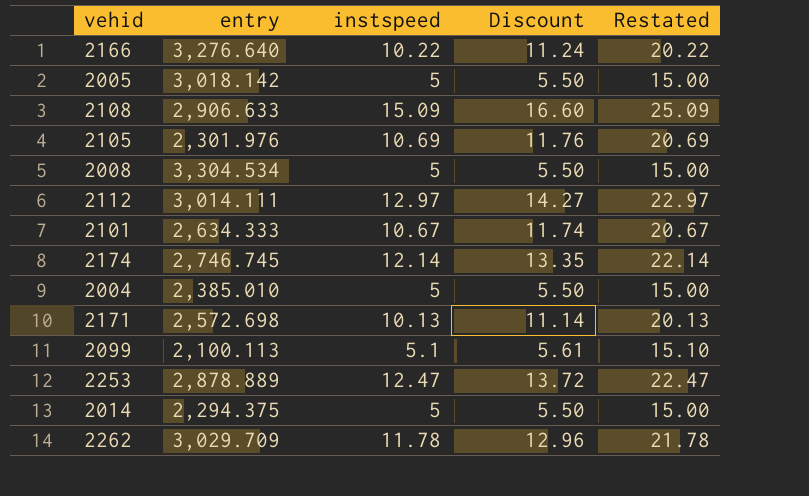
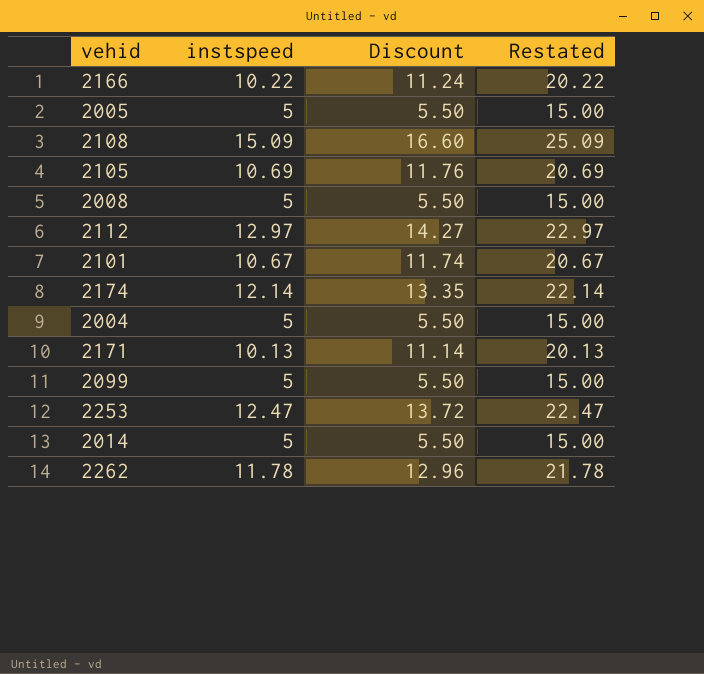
column entry | position: 2 -> none
2099 | instspeed: 5.1 -> 5
2099 | Discount: 5.61 -> 5.50
2099 | Restated: 15.10 -> 15.00

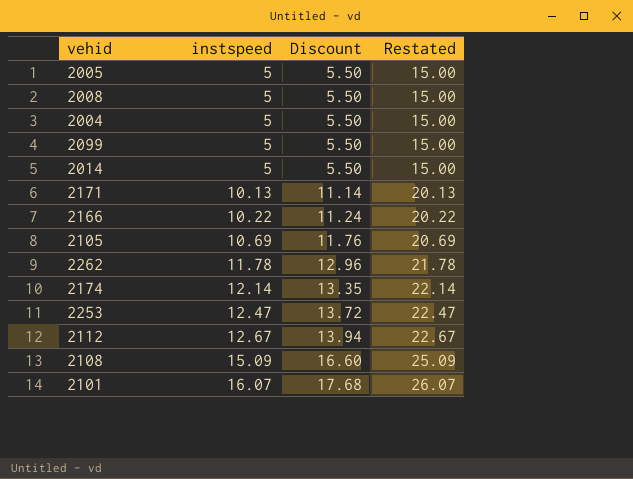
row order: none -> instspeed ascending
2112 | instspeed: 12.97 -> 12.67
2112 | Discount: 14.27 -> 13.94
2112 | Restated: 22.97 -> 22.67
2101 | instspeed: 10.67 -> 16.07
2101 | Discount: 11.74 -> 17.68
2101 | Restated: 20.67 -> 26.07

